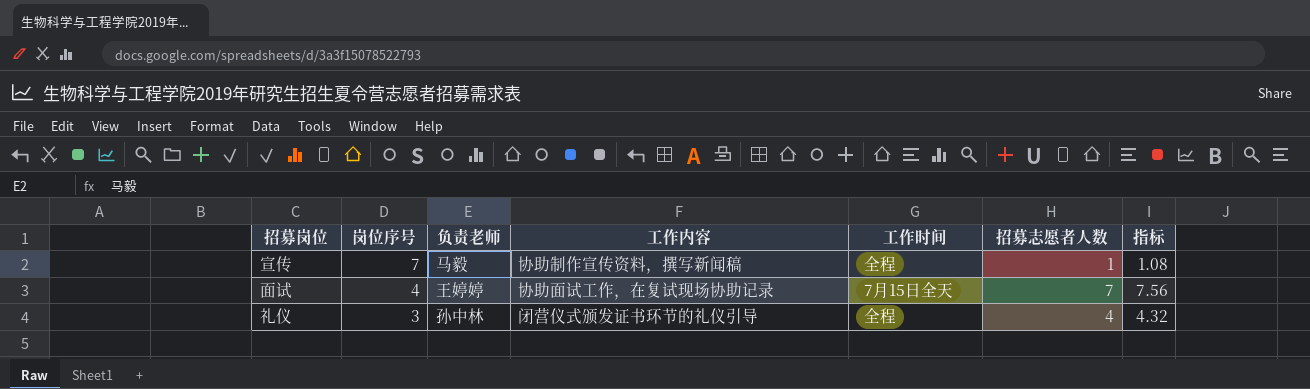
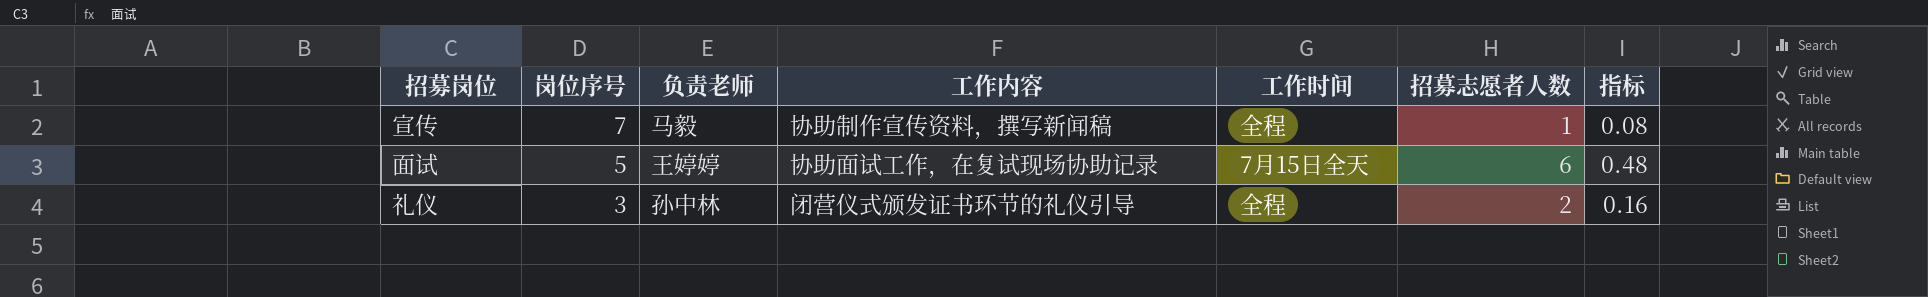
column 指标 | formula: [招募志愿者人数] * 1.08 -> [招募志愿者人数] * 0.08
面试 | 岗位序号: 4 -> 5
面试 | 招募志愿者人数: 7 -> 6
礼仪 | 招募志愿者人数: 4 -> 2

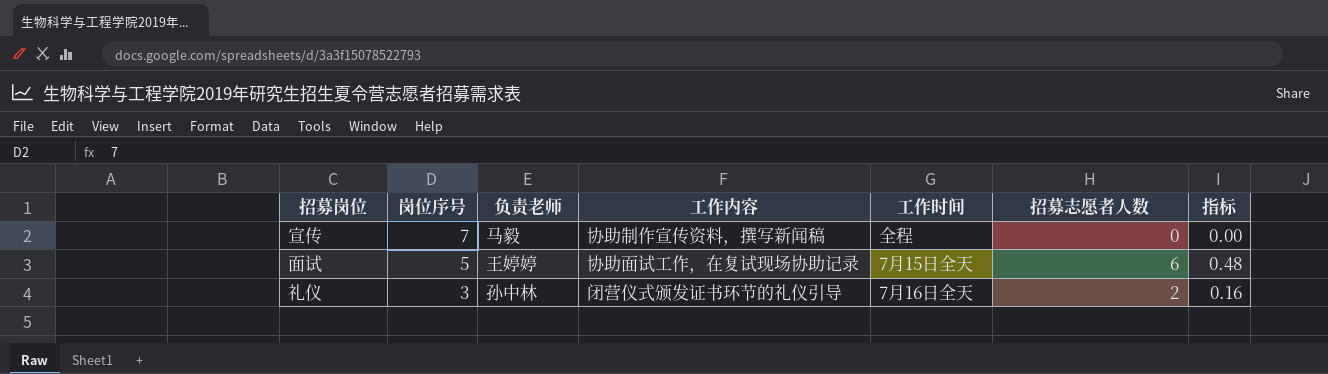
宣传 | 招募志愿者人数: 1 -> 0
宣传 | 指标: 0.08 -> 0.00
礼仪 | 工作时间: 全程 -> 7月16日全天

